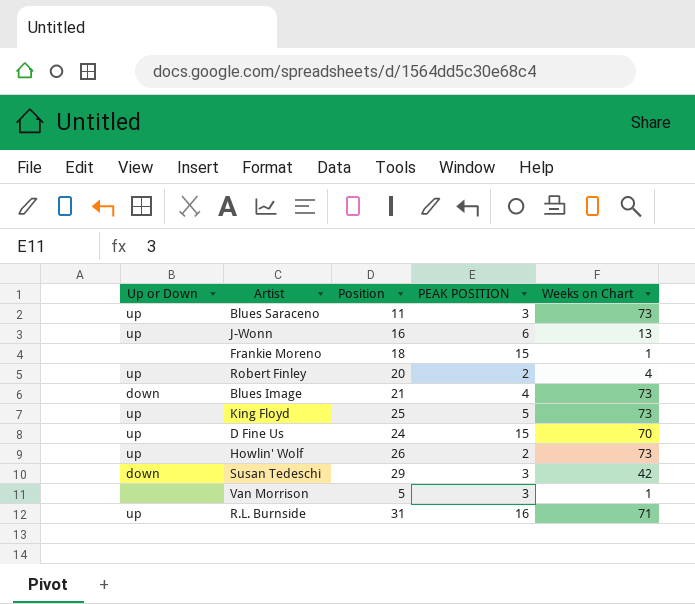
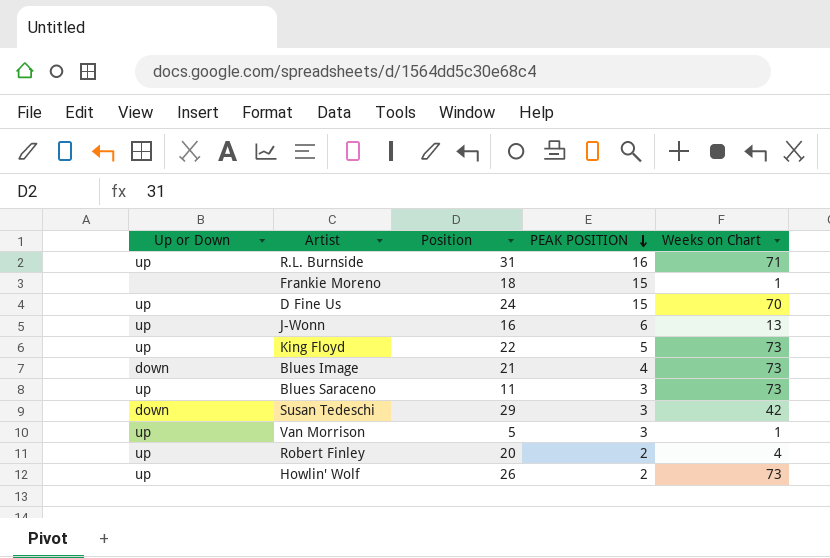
row order: none -> PEAK POSITION descending
King Floyd | Position: 25 -> 22
Van Morrison | Up or Down: none -> up

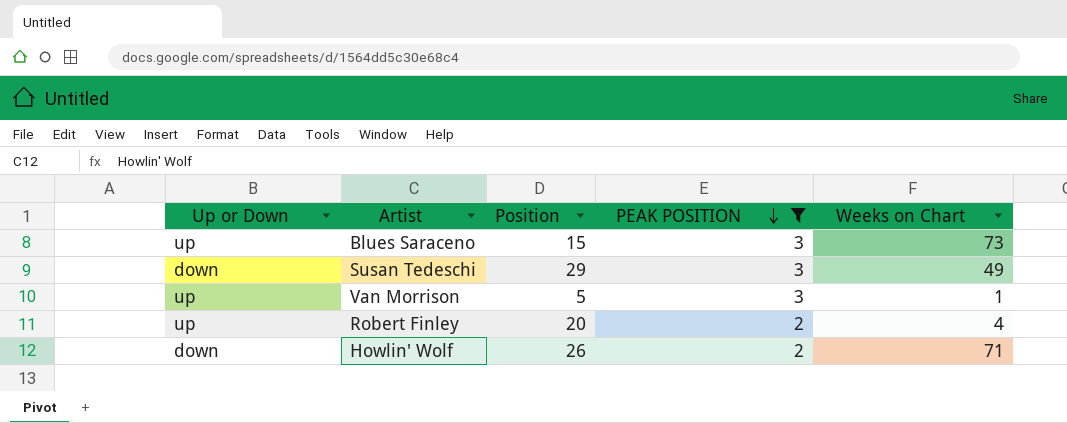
filter: none -> PEAK POSITION <= 3
Blues Saraceno | Position: 11 -> 15
Susan Tedeschi | Weeks on Chart: 42 -> 49
Howlin' Wolf | Up or Down: up -> down
Howlin' Wolf | Weeks on Chart: 73 -> 71

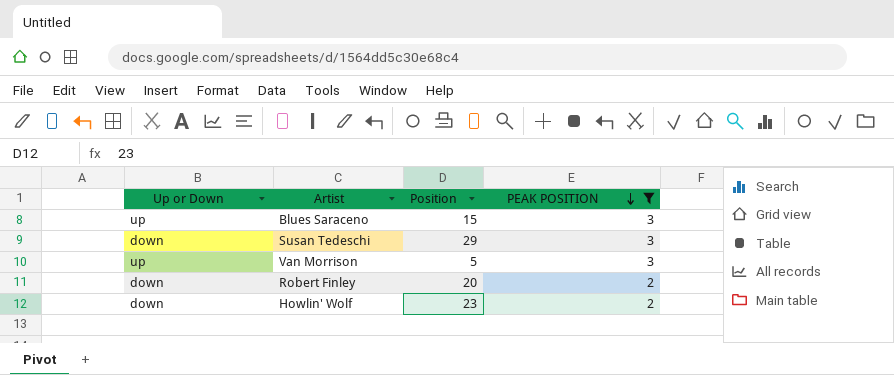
column Weeks on Chart | position: 5 -> none
Robert Finley | Up or Down: up -> down
Howlin' Wolf | Position: 26 -> 23

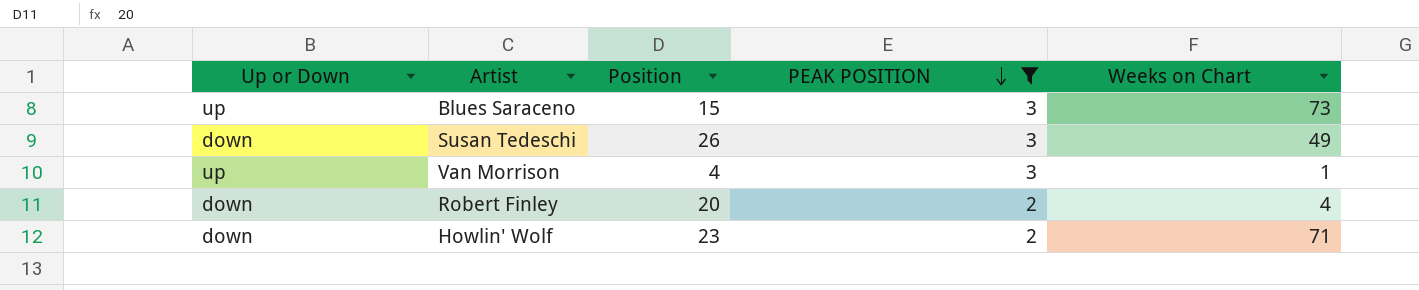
column Weeks on Chart | position: none -> 5
Susan Tedeschi | Position: 29 -> 26
Van Morrison | Position: 5 -> 4

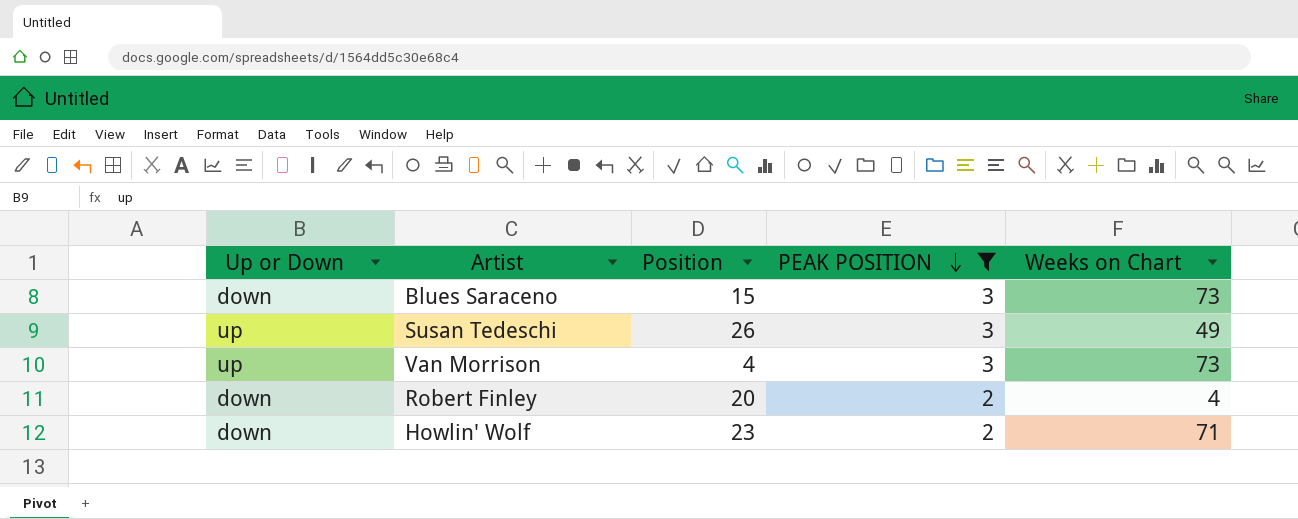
Blues Saraceno | Up or Down: up -> down
Susan Tedeschi | Up or Down: down -> up
Van Morrison | Weeks on Chart: 1 -> 73

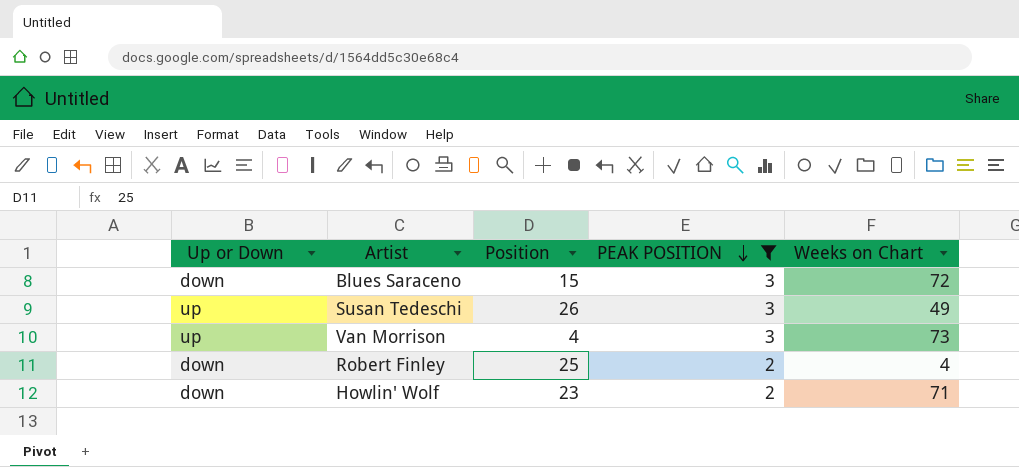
Blues Saraceno | Weeks on Chart: 73 -> 72
Robert Finley | Position: 20 -> 25

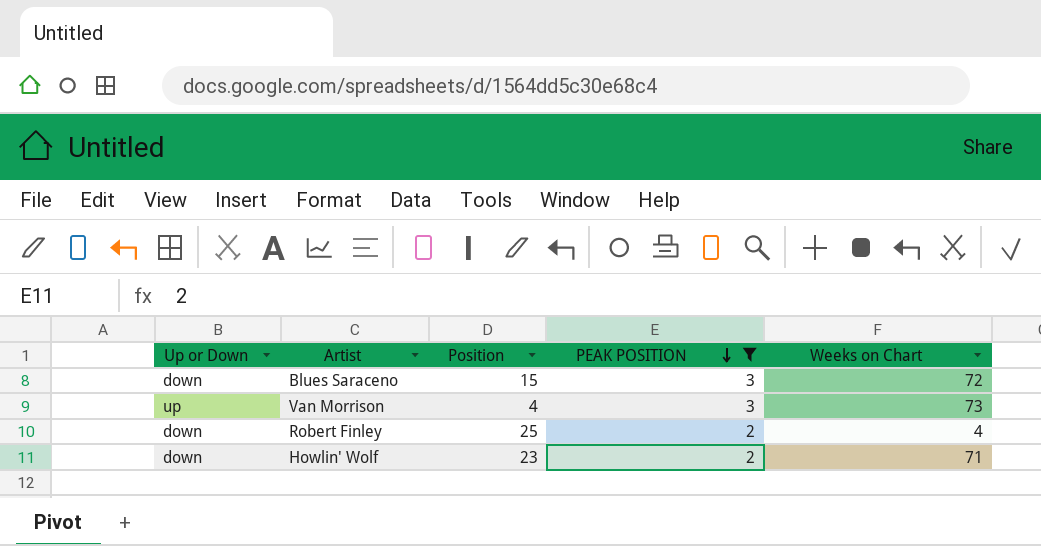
row Susan Tedeschi: up | 26 | 3 | 49 -> none

